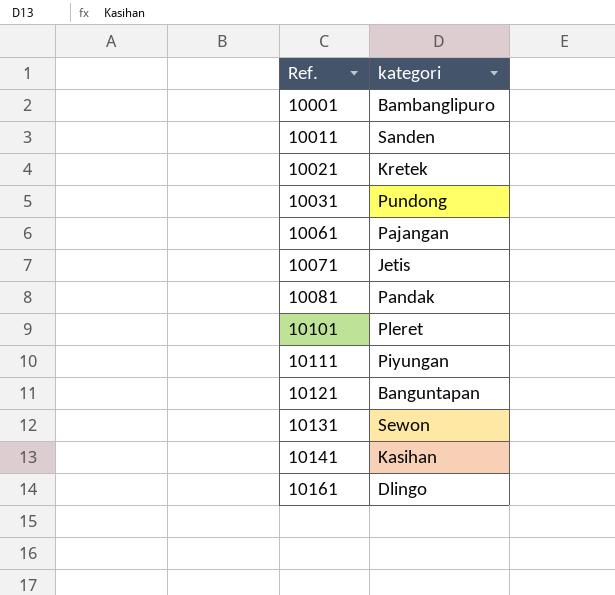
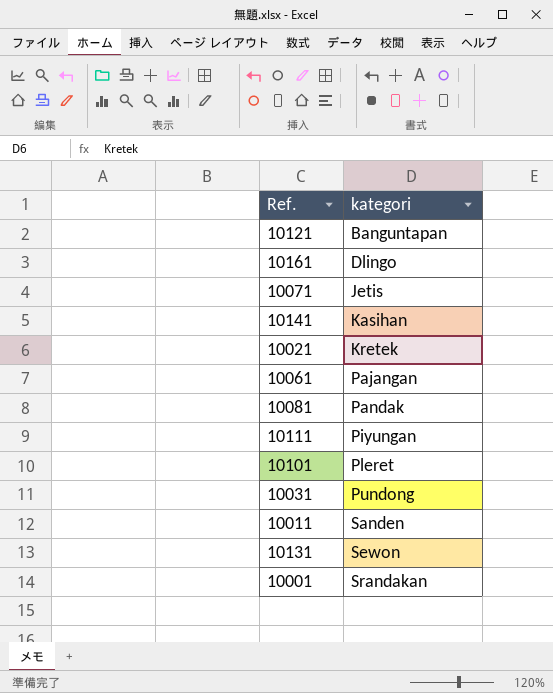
row order: Ref. ascending -> kategori ascending
10001 | kategori: Bambanglipuro -> Srandakan

